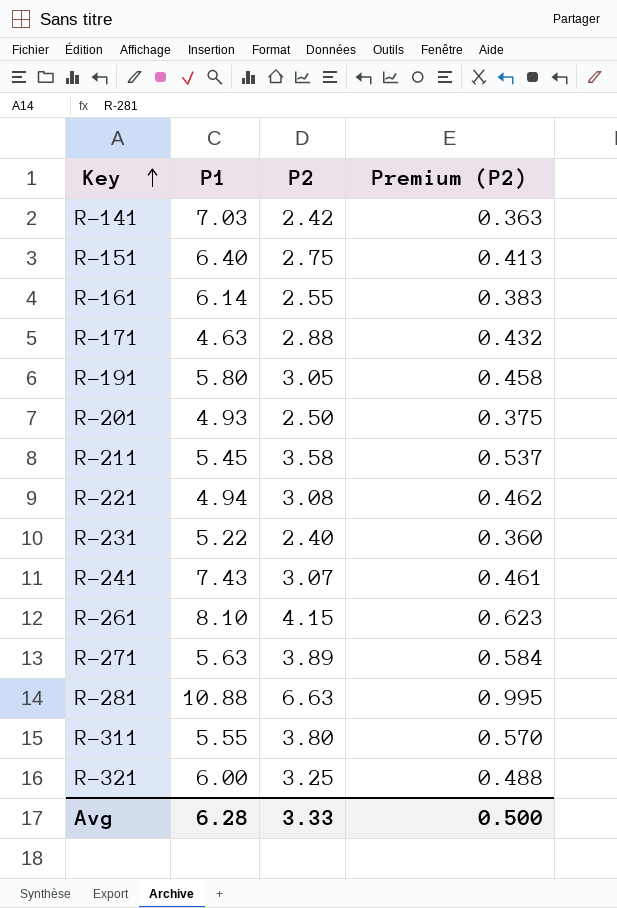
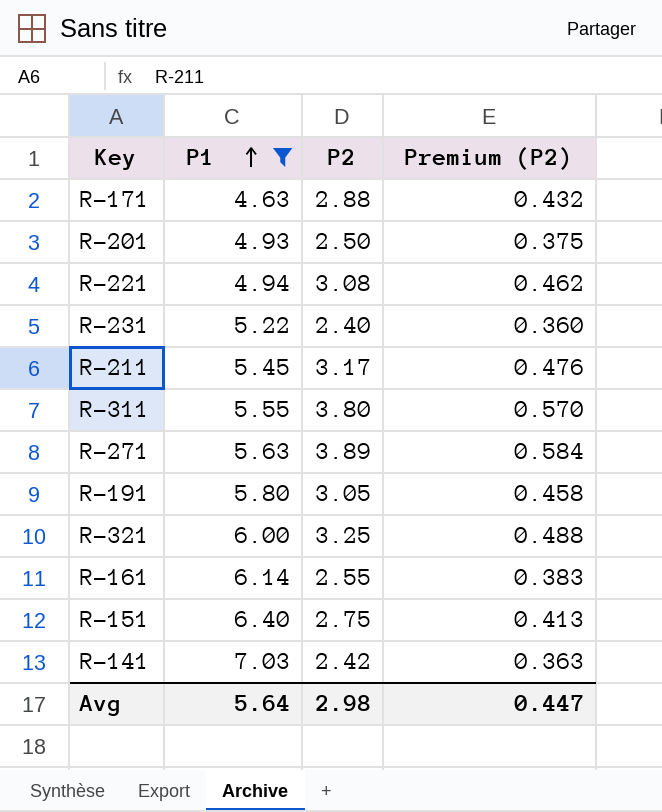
filter: none -> P1 <= 7.03
row order: Key ascending -> P1 ascending
R-211 | P2: 3.58 -> 3.17
R-211 | Premium (P2): 0.537 -> 0.476
Avg | P1: 6.28 -> 5.64
Avg | P2: 3.33 -> 2.98
Avg | Premium (P2): 0.500 -> 0.447

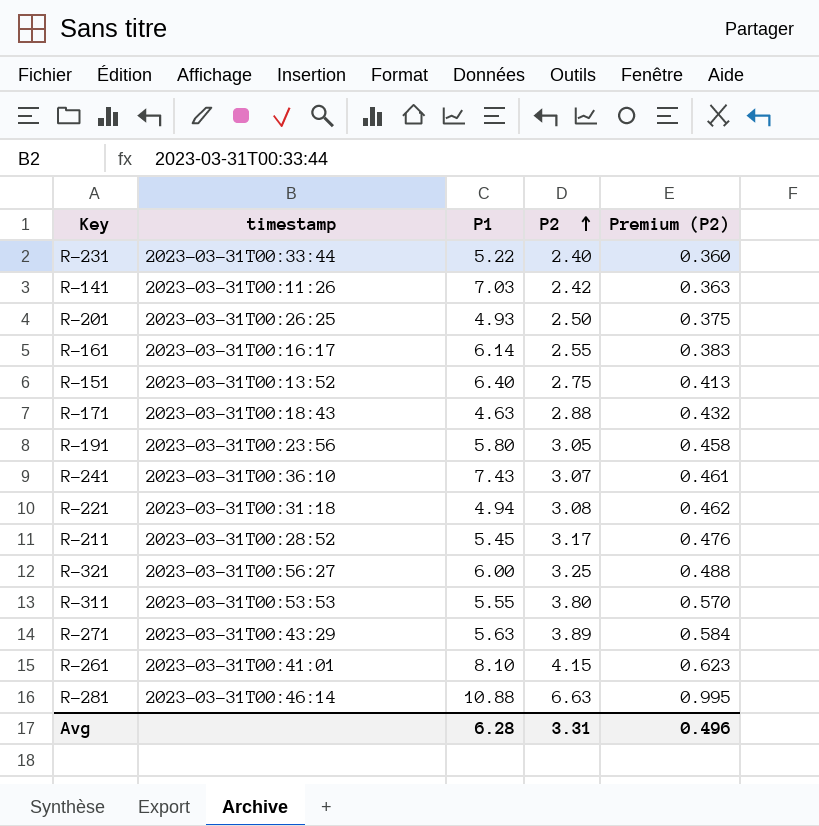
filter: P1 <= 7.03 -> none
row order: P1 ascending -> P2 ascending
column timestamp | position: none -> 2
Avg | P1: 5.64 -> 6.28
Avg | P2: 2.98 -> 3.31
Avg | Premium (P2): 0.447 -> 0.496

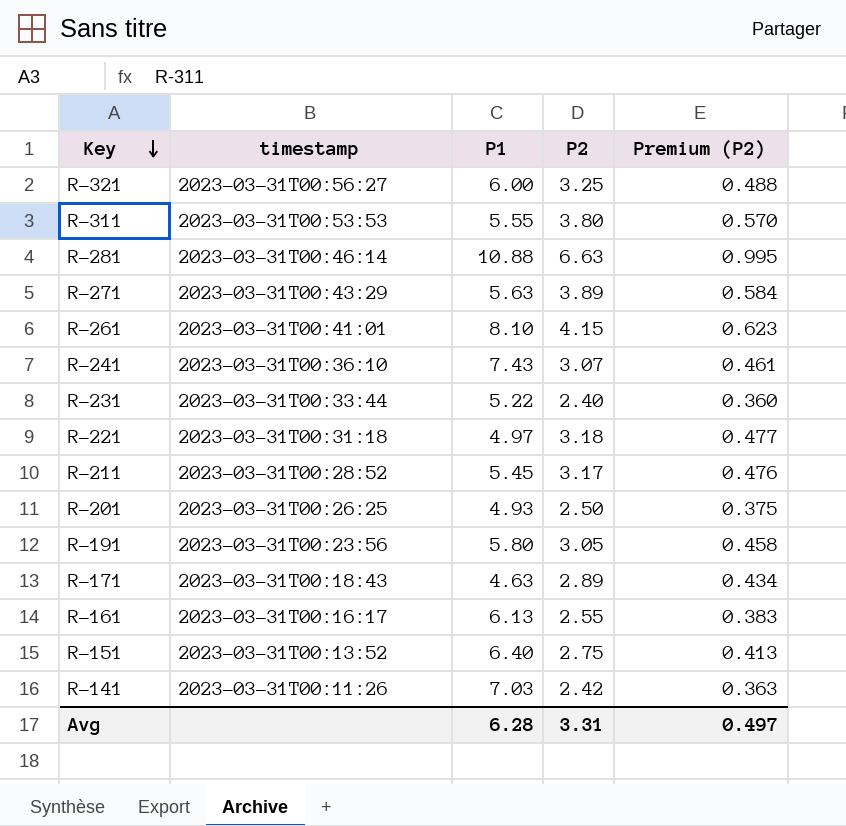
row order: P2 ascending -> Key descending
R-221 | P1: 4.94 -> 4.97
R-221 | P2: 3.08 -> 3.18
R-221 | Premium (P2): 0.462 -> 0.477
R-171 | P2: 2.88 -> 2.89
R-171 | Premium (P2): 0.432 -> 0.434
R-161 | P1: 6.14 -> 6.13
Avg | Premium (P2): 0.496 -> 0.497

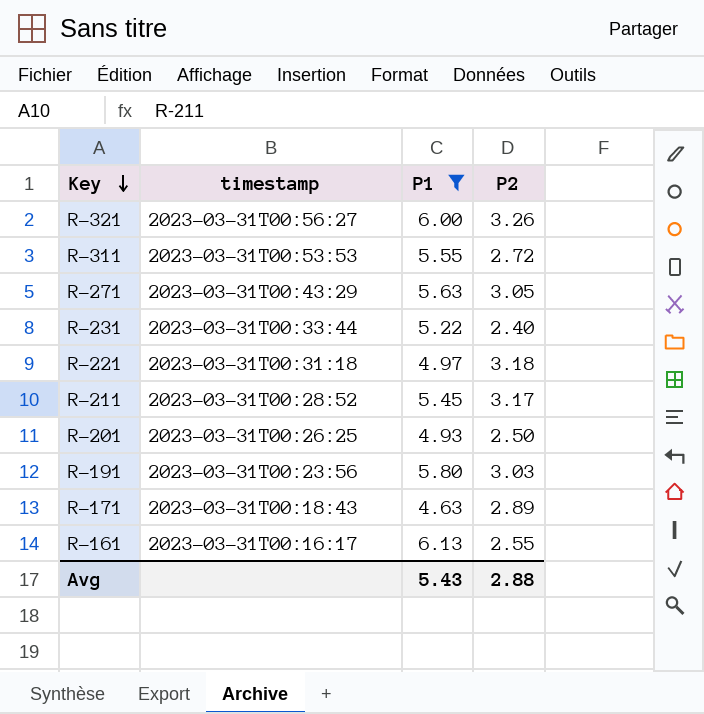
filter: none -> P1 <= 6.13
column Premium (P2) | formula: [P2] * 0.15 -> none
R-321 | P2: 3.25 -> 3.26
R-311 | P2: 3.80 -> 2.72
R-271 | P2: 3.89 -> 3.05
R-191 | P2: 3.05 -> 3.03
Avg | P1: 6.28 -> 5.43
Avg | P2: 3.31 -> 2.88

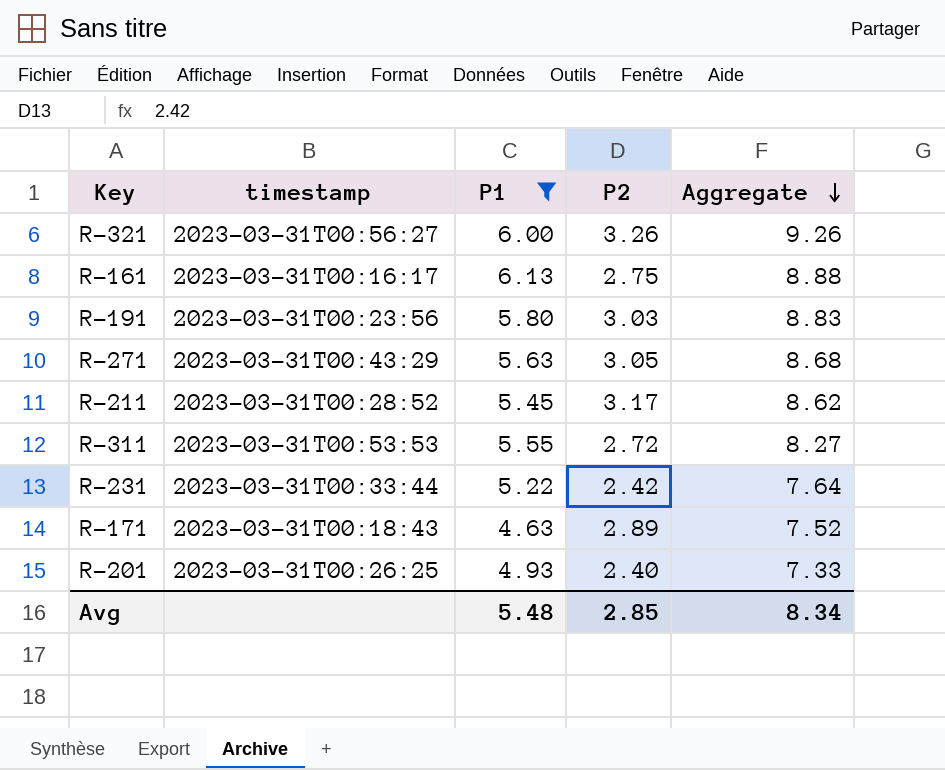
row order: Key descending -> Aggregate descending
column Aggregate | formula: none -> [P1] + [P2]
row R-221: 2023-03-31T00:31:18 | 4.97 | 3.18 -> none
R-161 | P2: 2.55 -> 2.75
R-231 | P2: 2.40 -> 2.42
R-201 | P2: 2.50 -> 2.40
Avg | P1: 5.43 -> 5.48
Avg | P2: 2.88 -> 2.85

